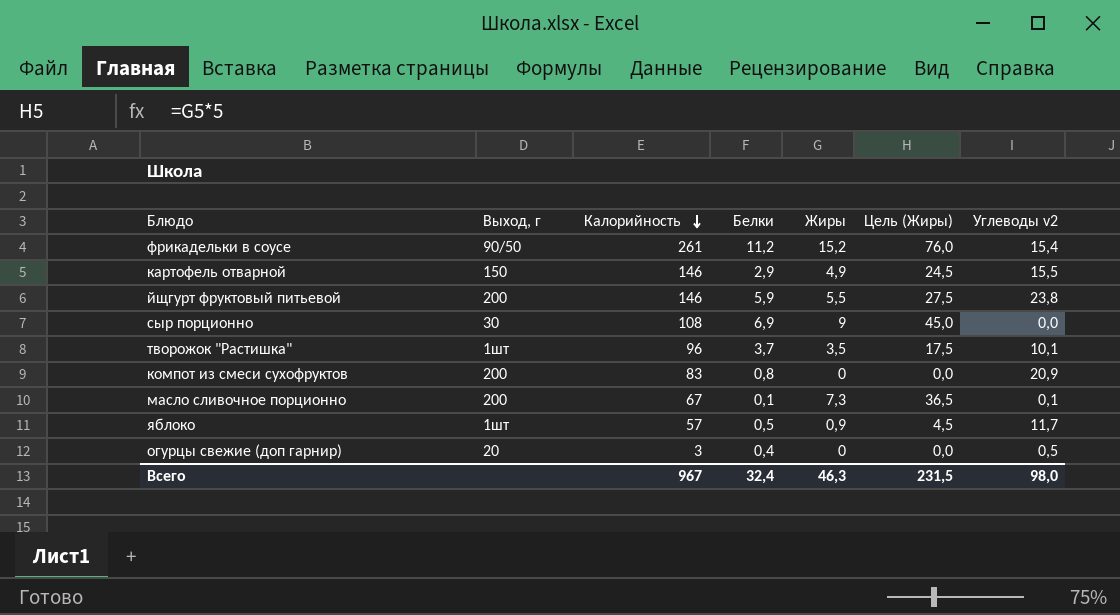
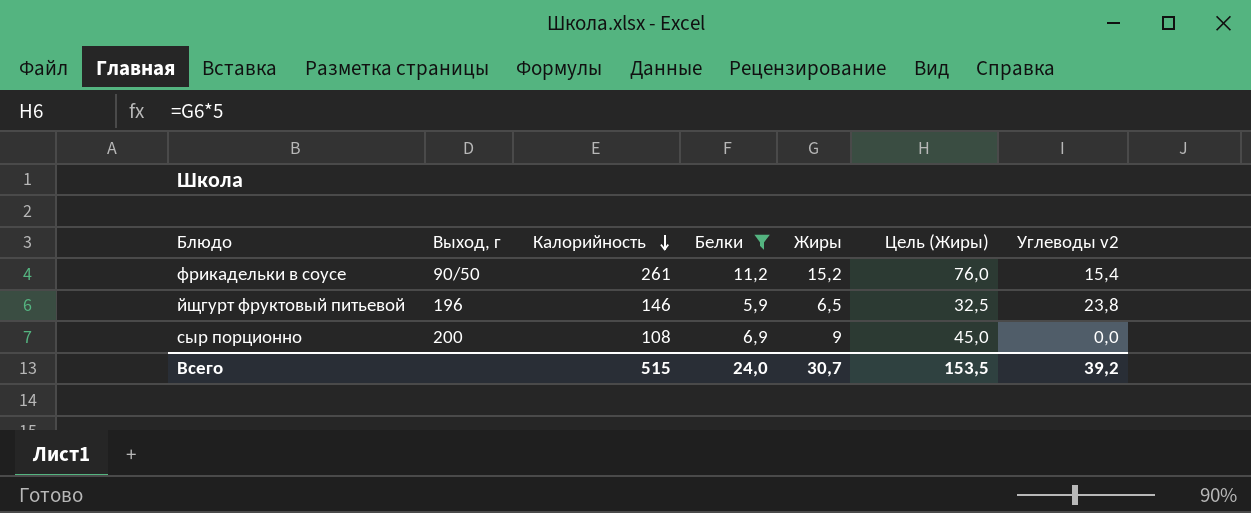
filter: none -> Белки >= 5,9
йщгурт фруктовый питьевой | Выход, г: 200 -> 196
йщгурт фруктовый питьевой | Жиры: 5,5 -> 6,5
йщгурт фруктовый питьевой | Цель (Жиры): 27,5 -> 32,5
сыр порционно | Выход, г: 30 -> 200
Всего | Калорийность: 967 -> 515
Всего | Белки: 32,4 -> 24,0
Всего | Жиры: 46,3 -> 30,7
Всего | Цель (Жиры): 231,5 -> 153,5
Всего | Углеводы v2: 98,0 -> 39,2

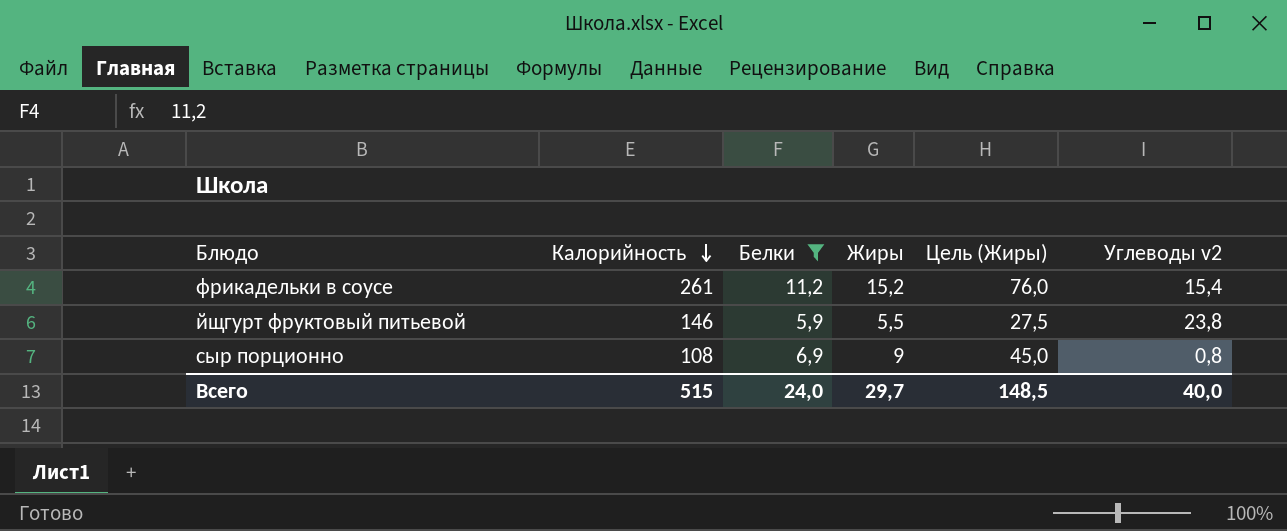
column Выход, г | position: 2 -> none
йщгурт фруктовый питьевой | Жиры: 6,5 -> 5,5
йщгурт фруктовый питьевой | Цель (Жиры): 32,5 -> 27,5
сыр порционно | Углеводы v2: 0,0 -> 0,8
Всего | Жиры: 30,7 -> 29,7
Всего | Цель (Жиры): 153,5 -> 148,5
Всего | Углеводы v2: 39,2 -> 40,0

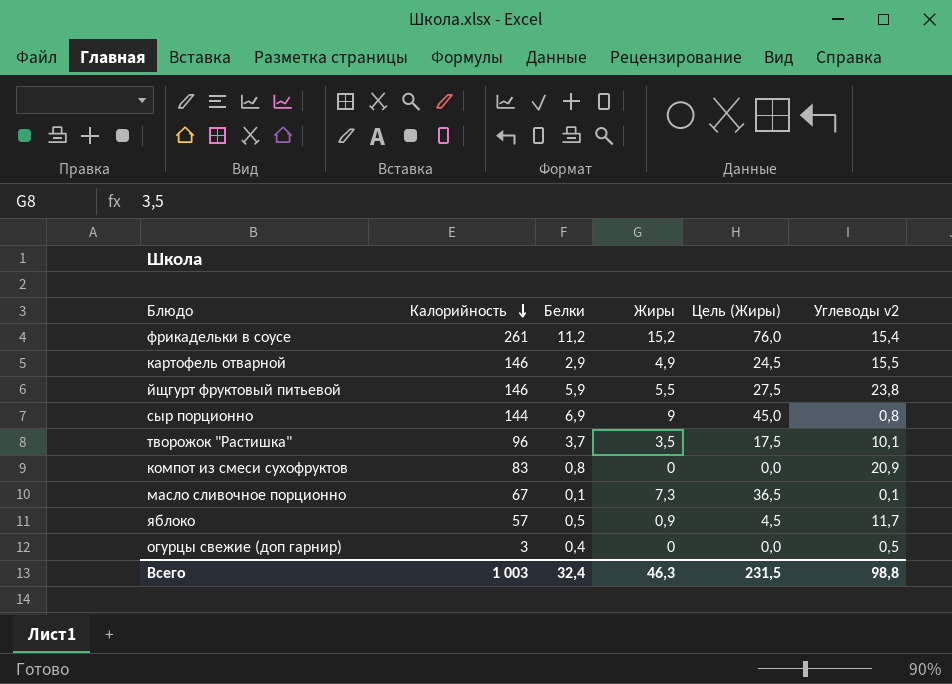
filter: Белки >= 5,9 -> none
сыр порционно | Калорийность: 108 -> 144
Всего | Калорийность: 515 -> 1 003
Всего | Белки: 24,0 -> 32,4
Всего | Жиры: 29,7 -> 46,3
Всего | Цель (Жиры): 148,5 -> 231,5
Всего | Углеводы v2: 40,0 -> 98,8

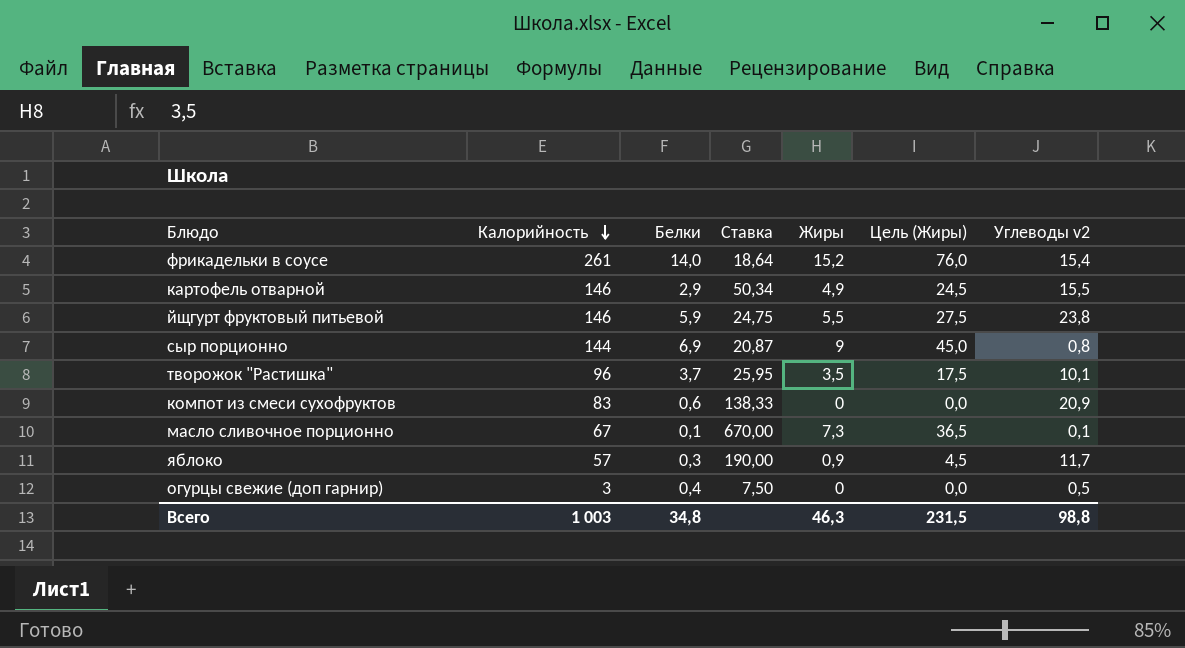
column Ставка | formula: none -> [Калорийность] / [Белки]
фрикадельки в соусе | Белки: 11,2 -> 14,0
компот из смеси сухофруктов | Белки: 0,8 -> 0,6
яблоко | Белки: 0,5 -> 0,3
Всего | Белки: 32,4 -> 34,8

